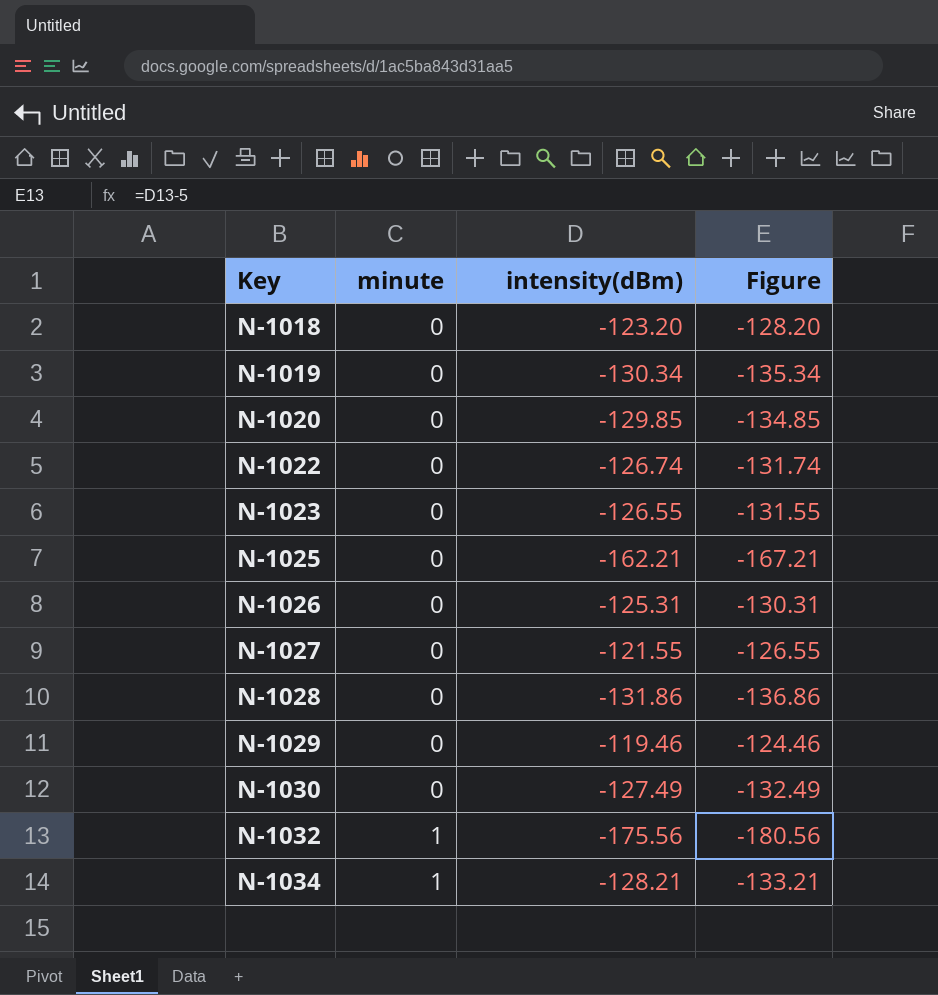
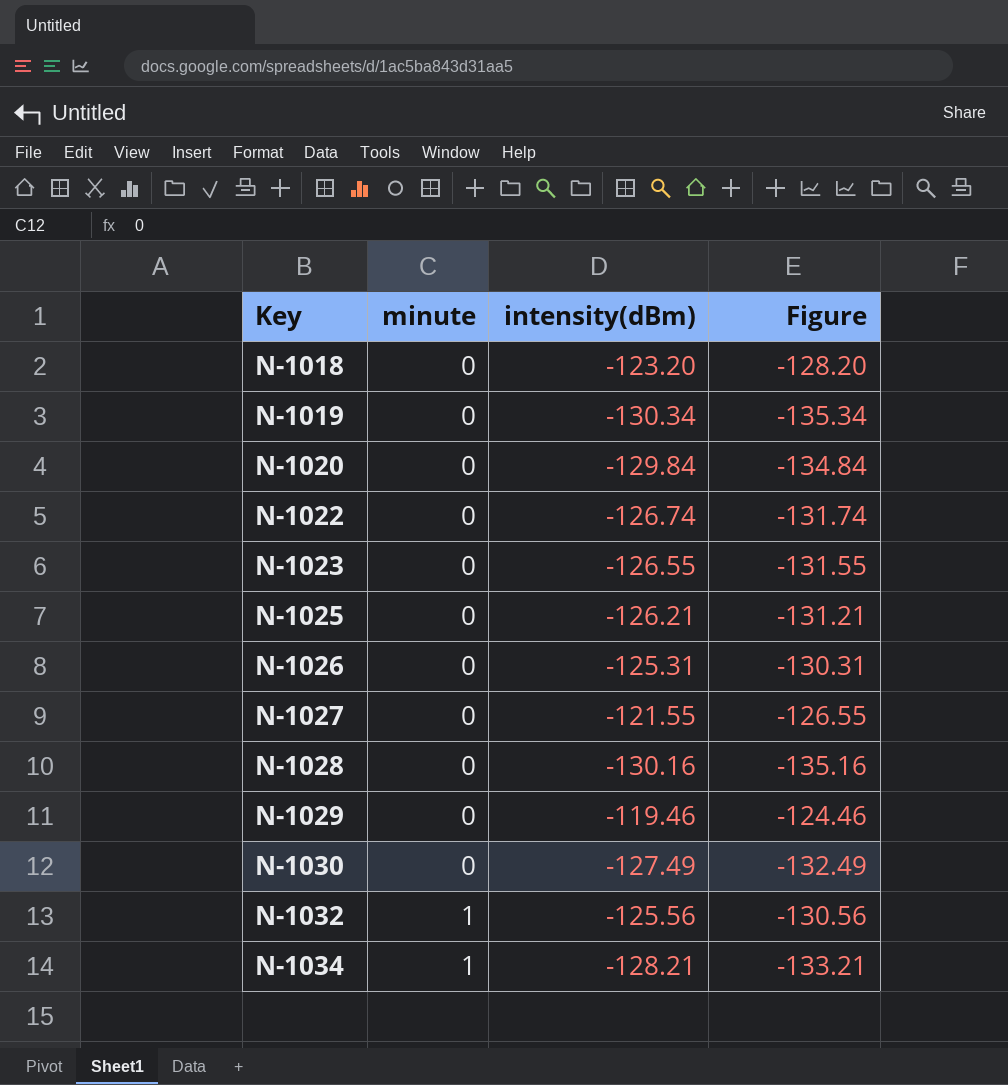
N-1020 | intensity(dBm): -129.85 -> -129.84
N-1020 | Figure: -134.85 -> -134.84
N-1025 | intensity(dBm): -162.21 -> -126.21
N-1025 | Figure: -167.21 -> -131.21
N-1028 | intensity(dBm): -131.86 -> -130.16
N-1028 | Figure: -136.86 -> -135.16
N-1032 | intensity(dBm): -175.56 -> -125.56
N-1032 | Figure: -180.56 -> -130.56

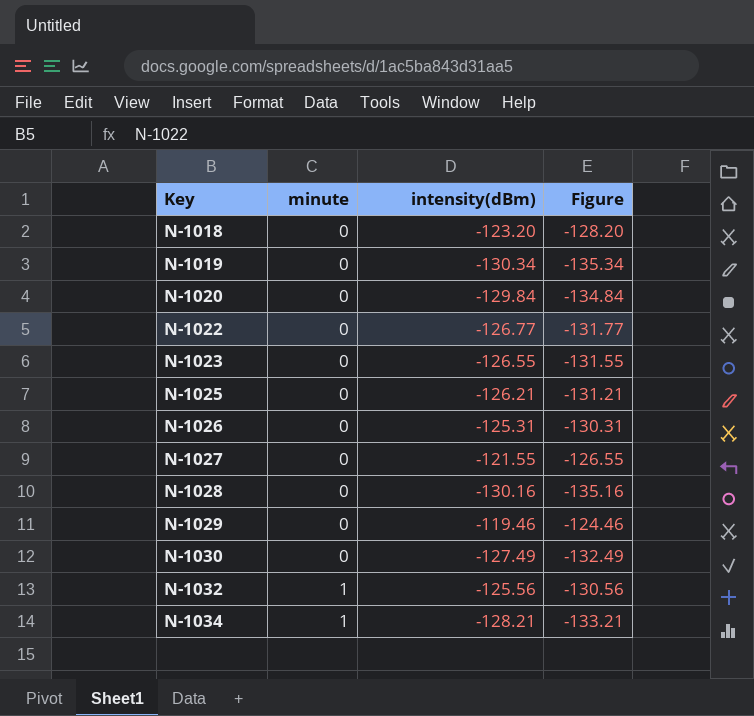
N-1022 | intensity(dBm): -126.74 -> -126.77
N-1022 | Figure: -131.74 -> -131.77

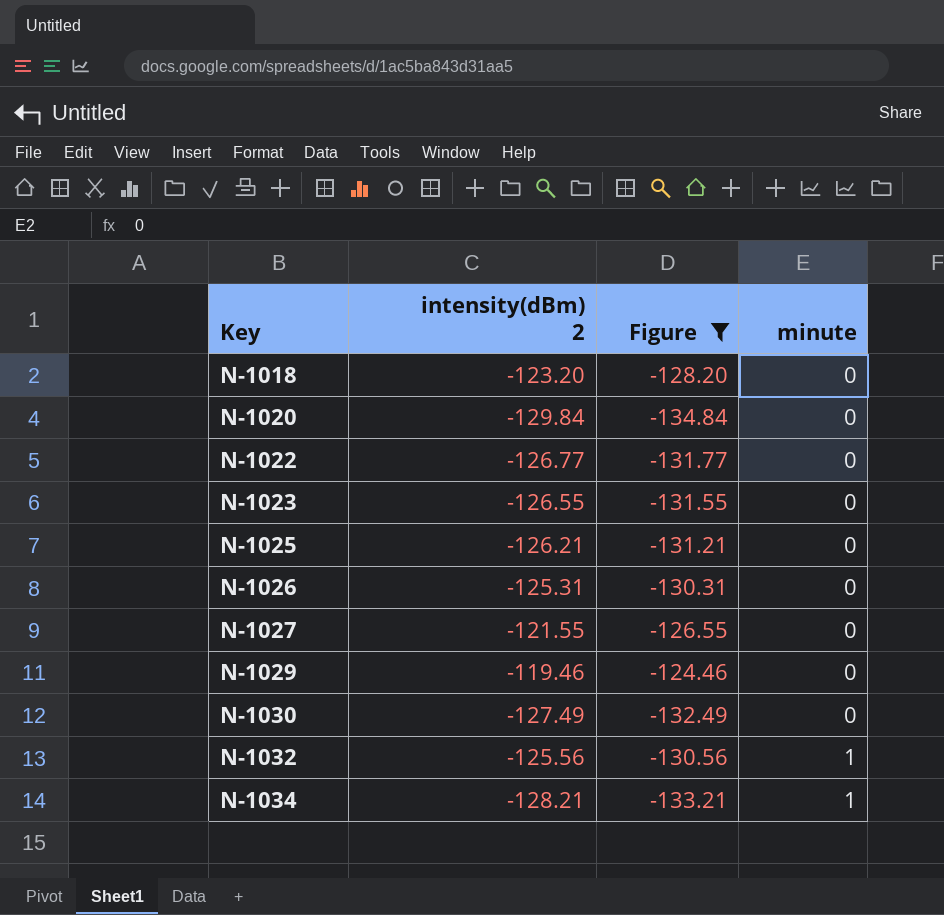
filter: none -> Figure >= -134.84
column name: intensity(dBm) -> intensity(dBm) 2
column minute | position: 2 -> 4

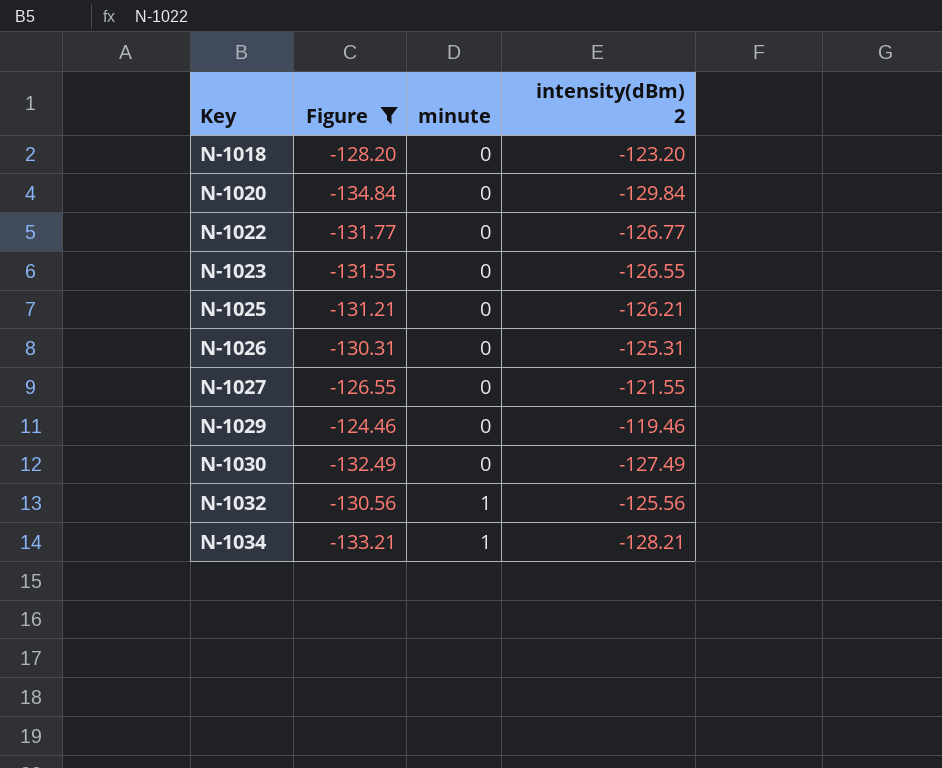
column intensity(dBm) 2 | position: 2 -> 4

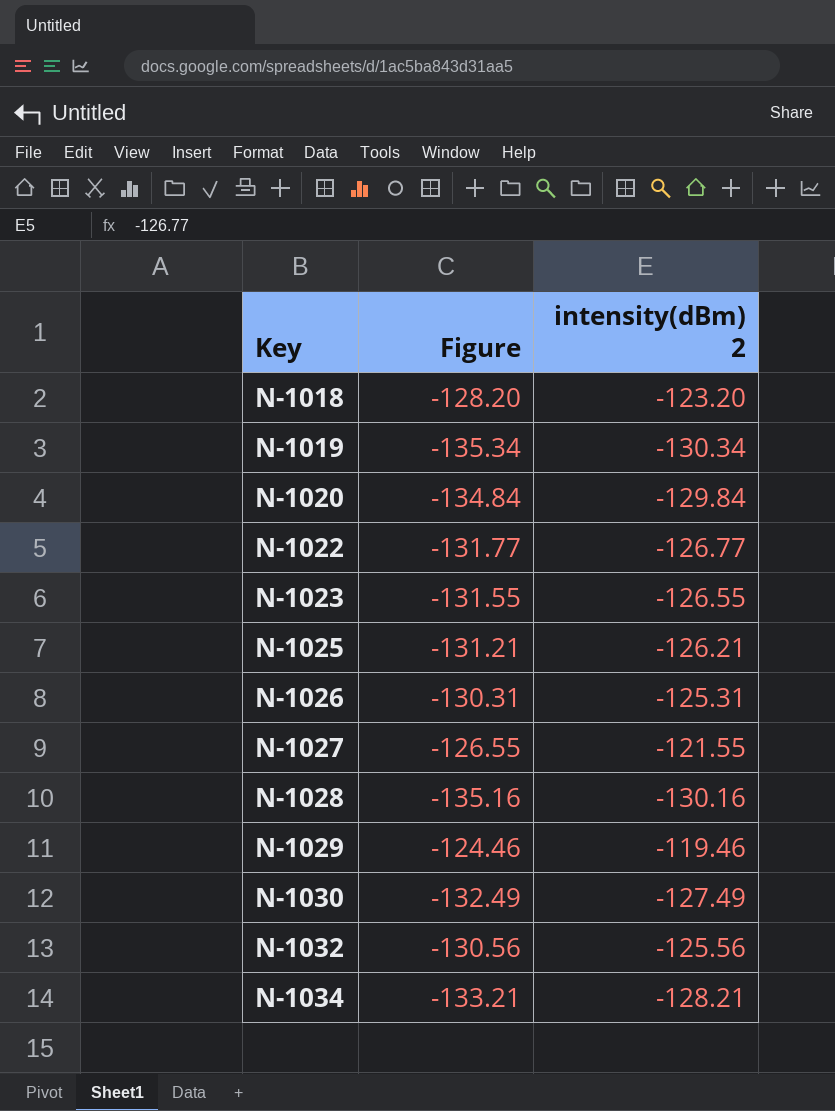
filter: Figure >= -134.84 -> none
column minute | position: 3 -> none

